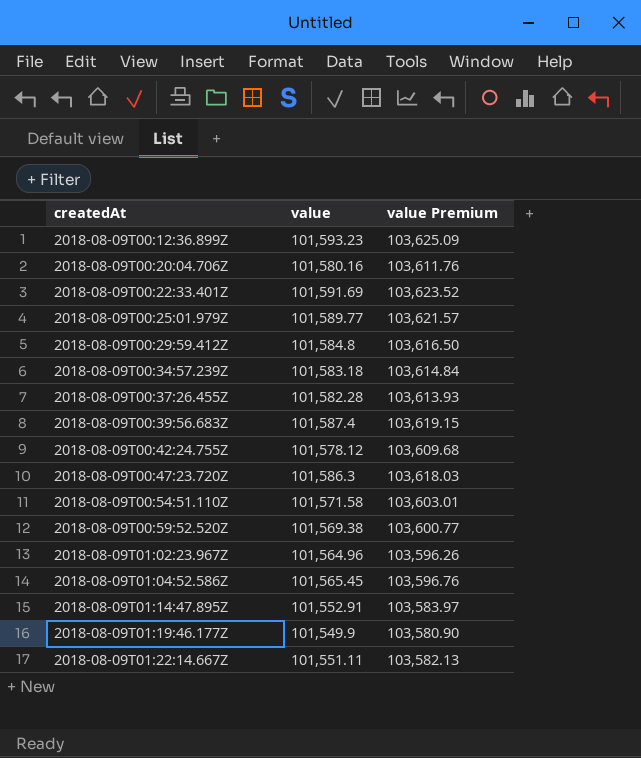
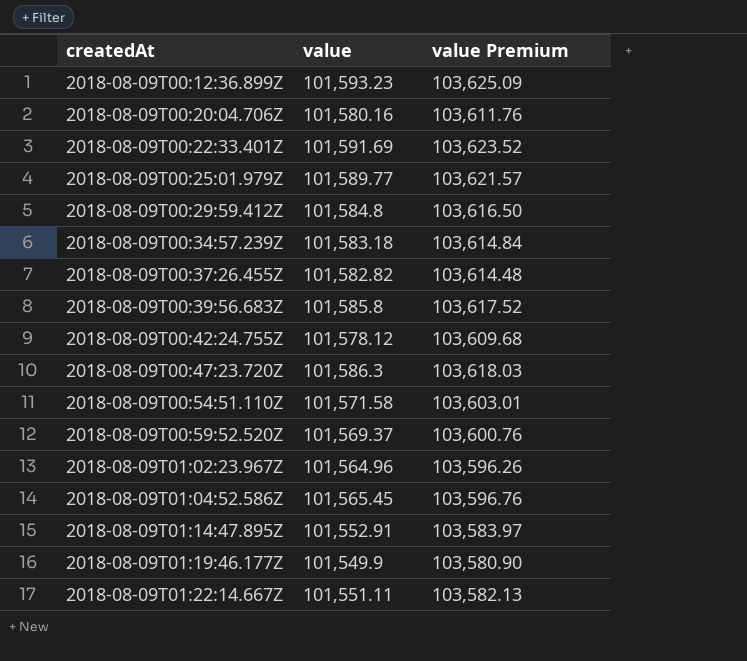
2018-08-09T00:37:26.455Z | value: 101,582.28 -> 101,582.82
2018-08-09T00:37:26.455Z | value Premium: 103,613.93 -> 103,614.48
2018-08-09T00:39:56.683Z | value: 101,587.4 -> 101,585.8
2018-08-09T00:39:56.683Z | value Premium: 103,619.15 -> 103,617.52
2018-08-09T00:59:52.520Z | value: 101,569.38 -> 101,569.37
2018-08-09T00:59:52.520Z | value Premium: 103,600.77 -> 103,600.76

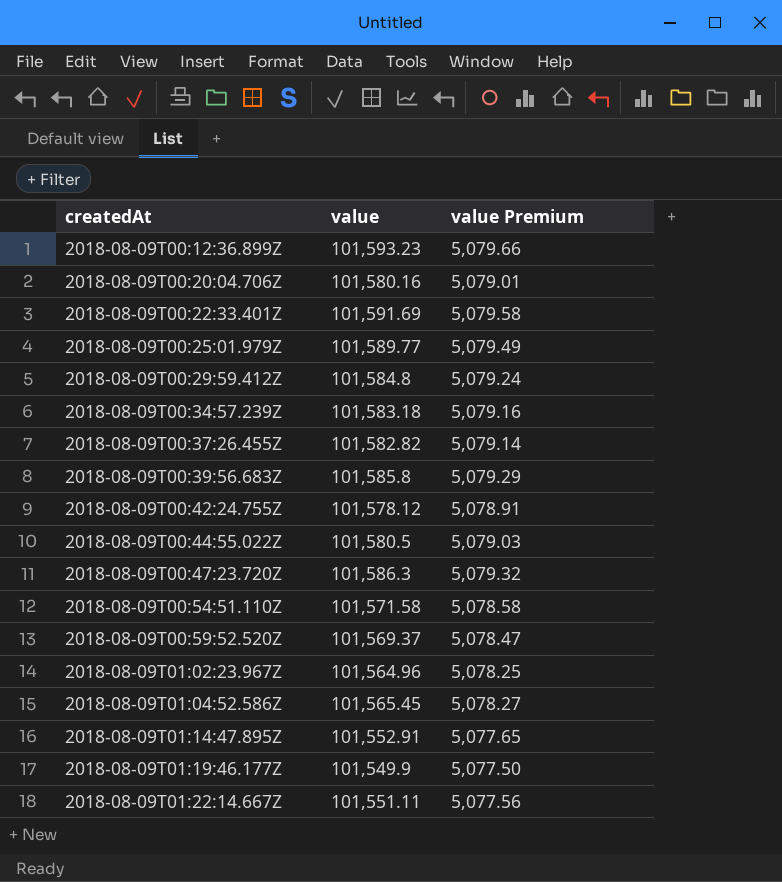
column value Premium | formula: [value] * 1.02 -> [value] * 0.05
row 2018-08-09T00:44:55.022Z: none -> 101,580.5 | 5,079.03

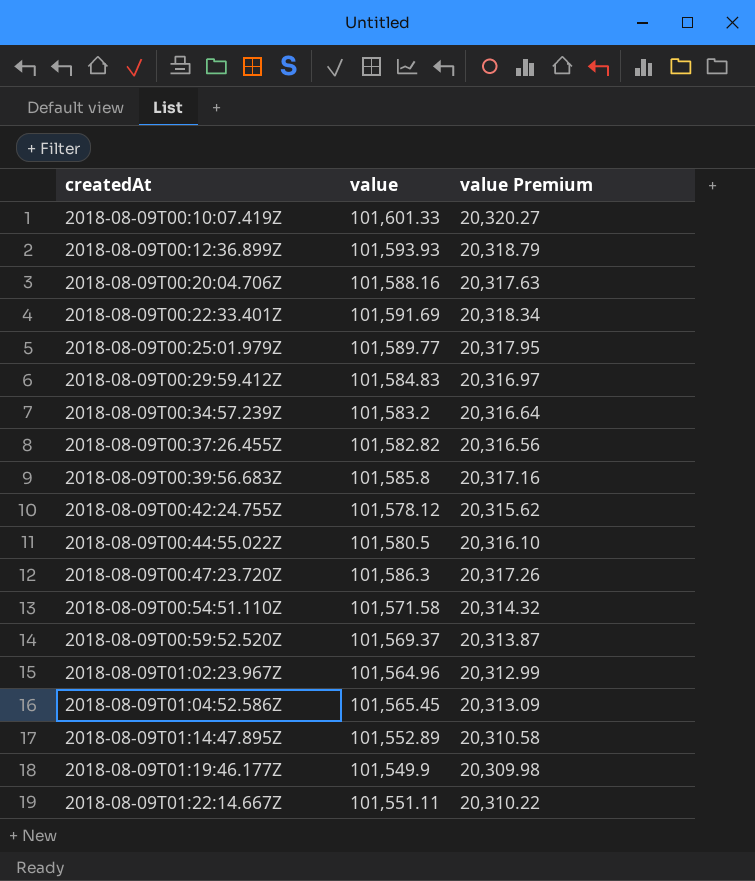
column value Premium | formula: [value] * 0.05 -> [value] * 0.2
row 2018-08-09T00:10:07.419Z: none -> 101,601.33 | 20,320.27
2018-08-09T00:12:36.899Z | value: 101,593.23 -> 101,593.93
2018-08-09T00:20:04.706Z | value: 101,580.16 -> 101,588.16
2018-08-09T00:29:59.412Z | value: 101,584.8 -> 101,584.83
2018-08-09T00:34:57.239Z | value: 101,583.18 -> 101,583.2
2018-08-09T01:14:47.895Z | value: 101,552.91 -> 101,552.89

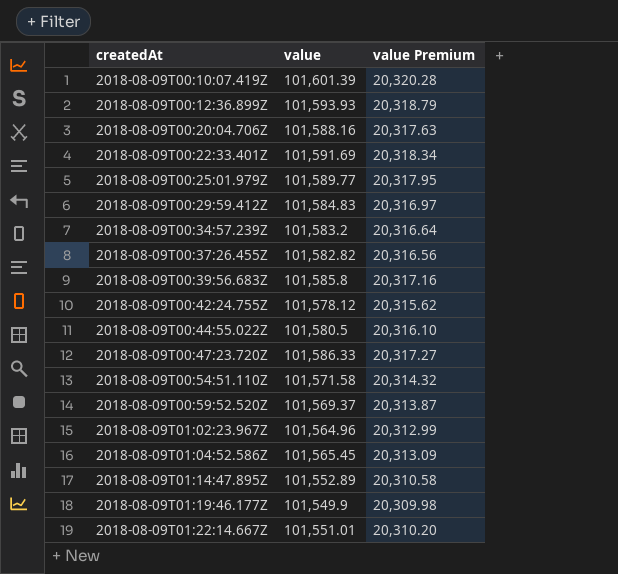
2018-08-09T00:10:07.419Z | value: 101,601.33 -> 101,601.39
2018-08-09T00:10:07.419Z | value Premium: 20,320.27 -> 20,320.28
2018-08-09T00:47:23.720Z | value: 101,586.3 -> 101,586.33
2018-08-09T00:47:23.720Z | value Premium: 20,317.26 -> 20,317.27
2018-08-09T01:22:14.667Z | value: 101,551.11 -> 101,551.01
2018-08-09T01:22:14.667Z | value Premium: 20,310.22 -> 20,310.20

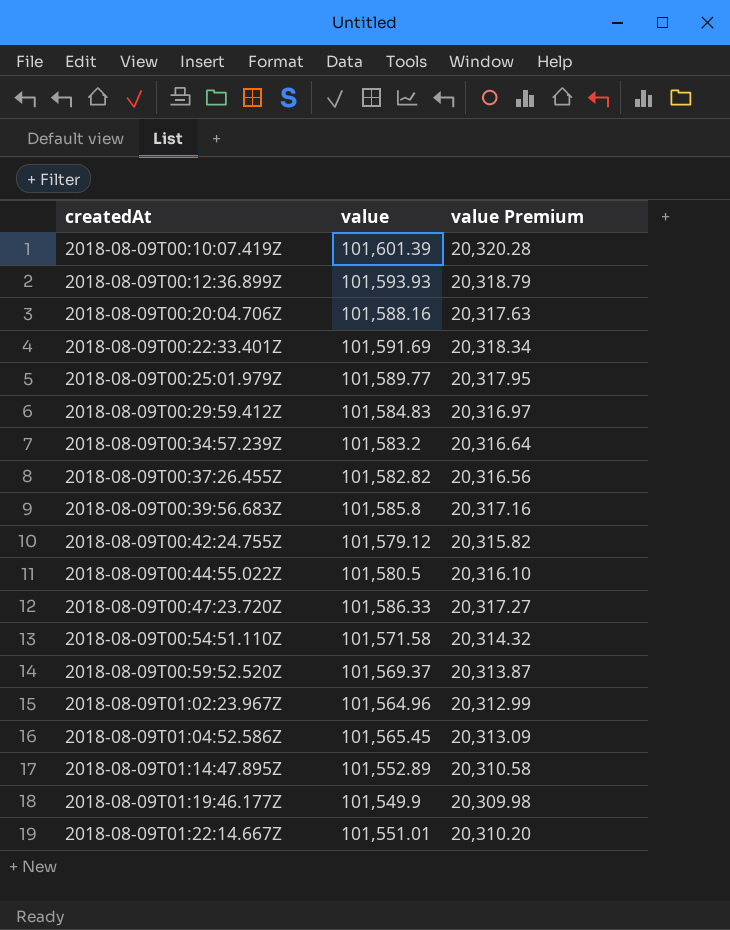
2018-08-09T00:42:24.755Z | value: 101,578.12 -> 101,579.12
2018-08-09T00:42:24.755Z | value Premium: 20,315.62 -> 20,315.82

